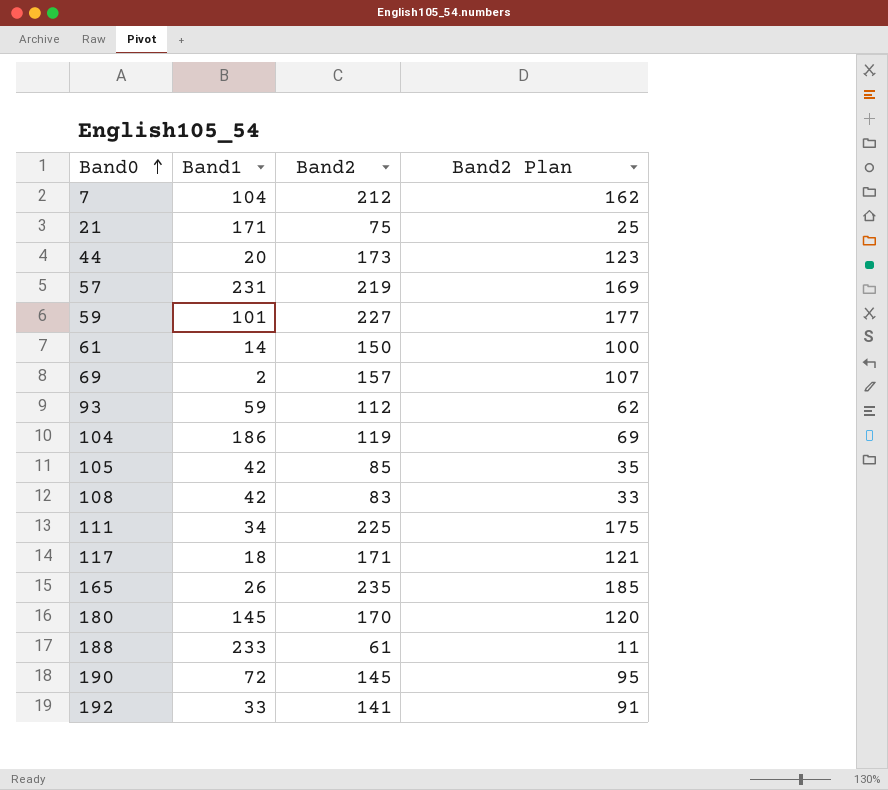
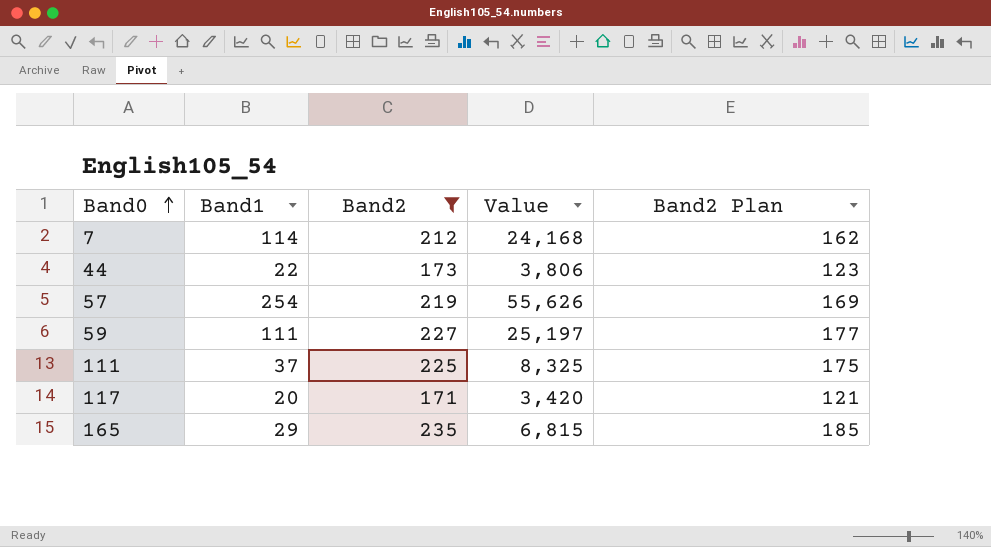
filter: none -> Band2 >= 171
column Value | formula: none -> [Band1] * [Band2]
7 | Band1: 104 -> 114
44 | Band1: 20 -> 22
57 | Band1: 231 -> 254
59 | Band1: 101 -> 111
111 | Band1: 34 -> 37
117 | Band1: 18 -> 20
165 | Band1: 26 -> 29

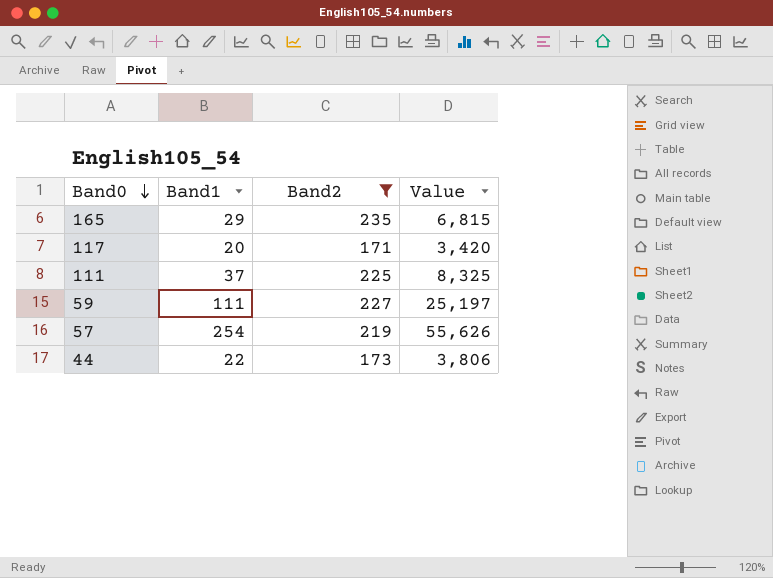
row order: Band0 ascending -> Band0 descending
column Band2 Plan | formula: [Band2] - 50 -> none
row 7: 114 | 212 | 24,168 | 162 -> none

